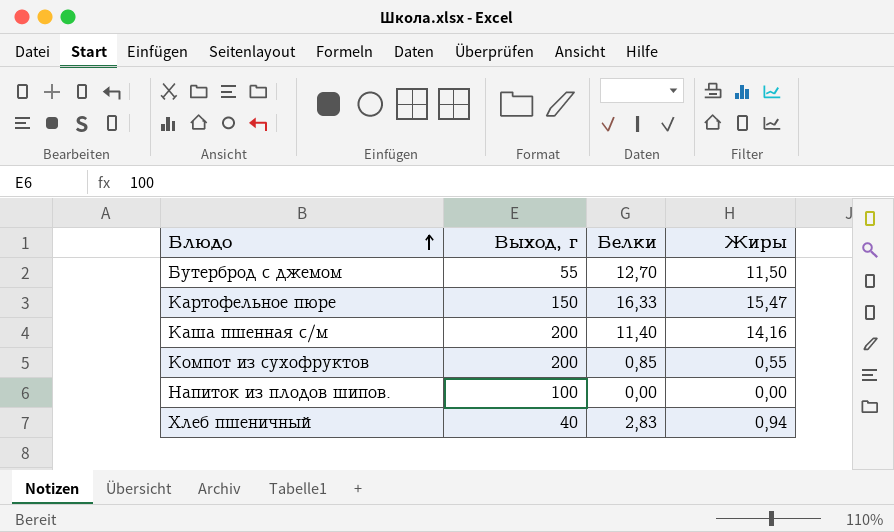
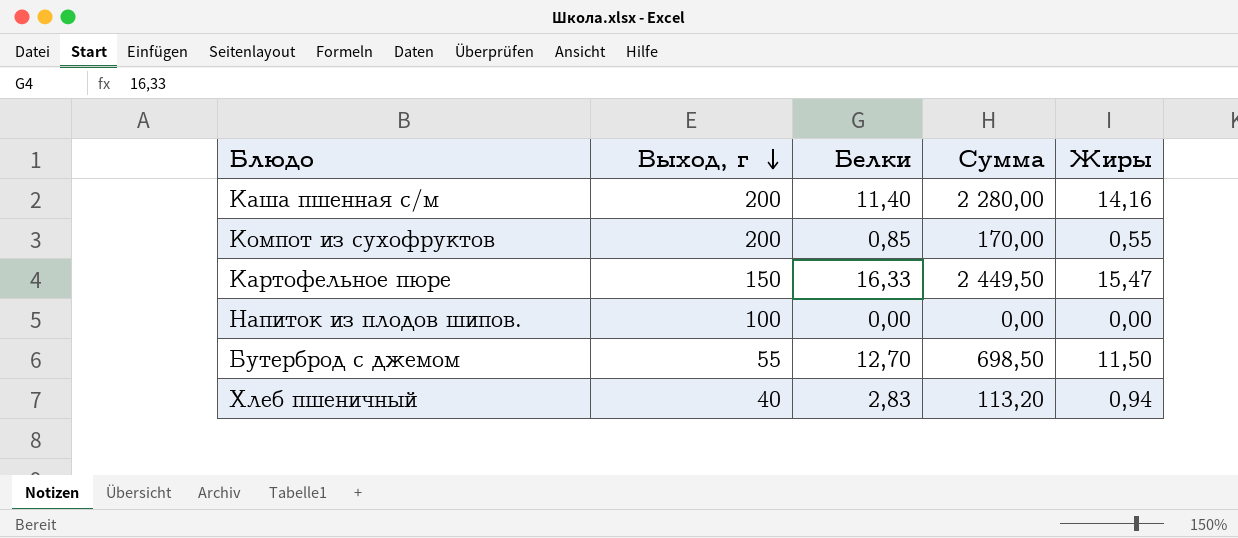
row order: Блюдо ascending -> Выход, г descending
column Сумма | formula: none -> [Выход, г] * [Белки]

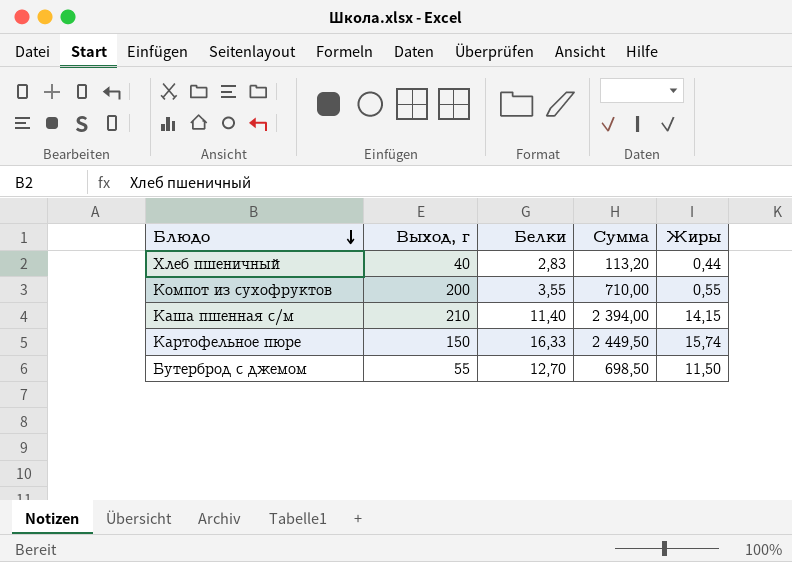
row order: Выход, г descending -> Блюдо descending
row Напиток из плодов шипов.: 100 | 0,00 | 0,00 | 0,00 -> none
Хлеб пшеничный | Жиры: 0,94 -> 0,44
Компот из сухофруктов | Белки: 0,85 -> 3,55
Компот из сухофруктов | Сумма: 170,00 -> 710,00
Каша пшенная с/м | Выход, г: 200 -> 210
Каша пшенная с/м | Сумма: 2 280,00 -> 2 394,00
Каша пшенная с/м | Жиры: 14,16 -> 14,15
Картофельное пюре | Жиры: 15,47 -> 15,74

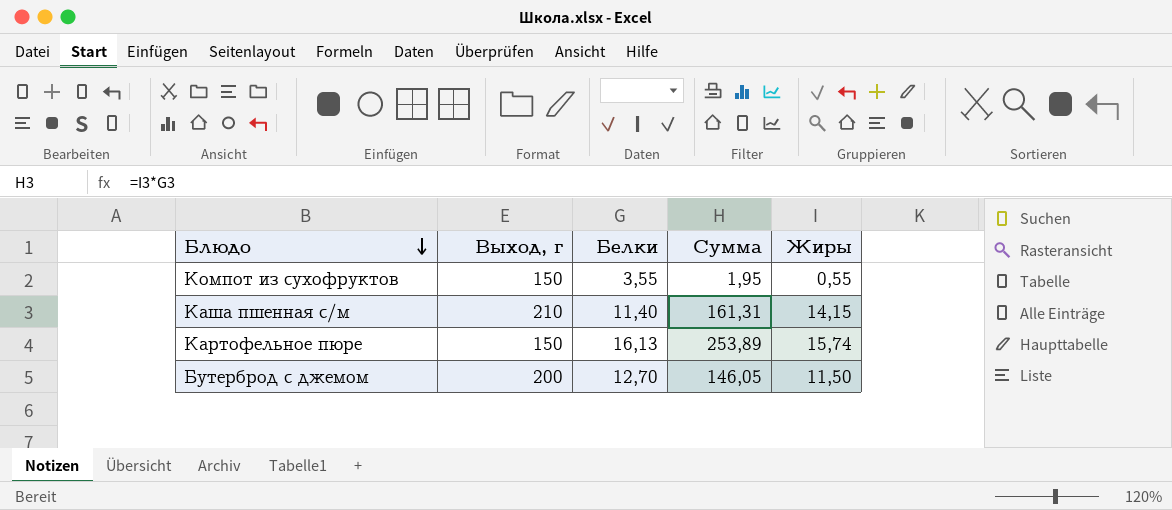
column Сумма | formula: [Выход, г] * [Белки] -> [Белки] * [Жиры]
row Хлеб пшеничный: 40 | 2,83 | 113,20 | 0,44 -> none
Компот из сухофруктов | Выход, г: 200 -> 150
Картофельное пюре | Белки: 16,33 -> 16,13
Бутерброд с джемом | Выход, г: 55 -> 200

